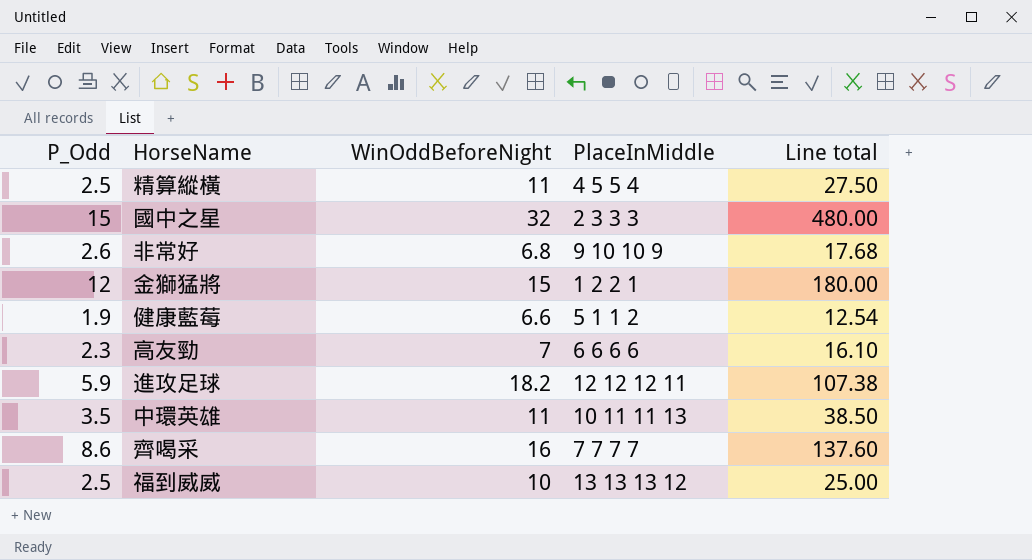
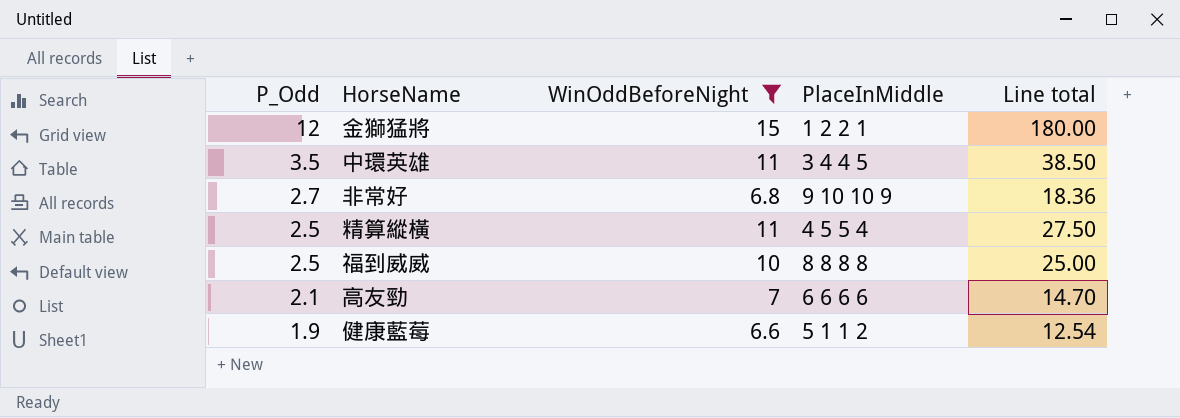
filter: none -> WinOddBeforeNight <= 15
row order: none -> P_Odd descending
中環英雄 | PlaceInMiddle: 10 11 11 13 -> 3 4 4 5
非常好 | P_Odd: 2.6 -> 2.7
非常好 | Line total: 17.68 -> 18.36
福到威威 | PlaceInMiddle: 13 13 13 12 -> 8 8 8 8
高友勁 | P_Odd: 2.3 -> 2.1
高友勁 | Line total: 16.10 -> 14.70

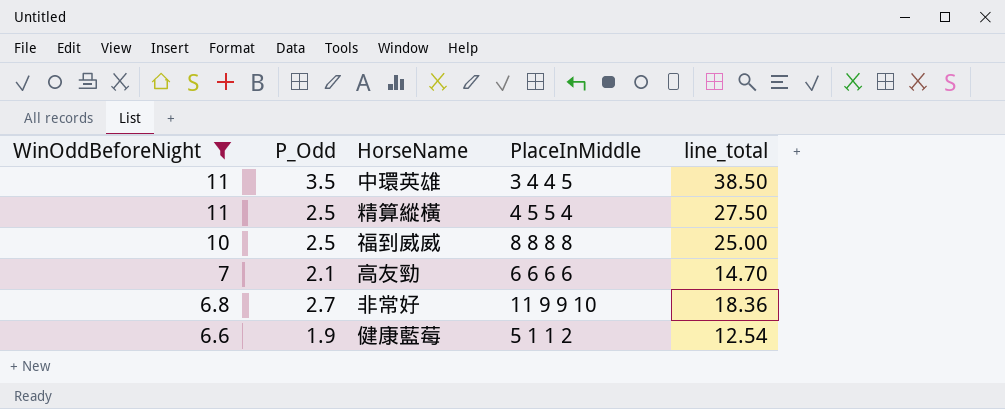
row order: P_Odd descending -> WinOddBeforeNight descending
column WinOddBeforeNight | position: 3 -> 1
column name: Line total -> line_total
row 金獅猛將: 12 | 15 | 1 2 2 1 | 180.00 -> none
非常好 | PlaceInMiddle: 9 10 10 9 -> 11 9 9 10

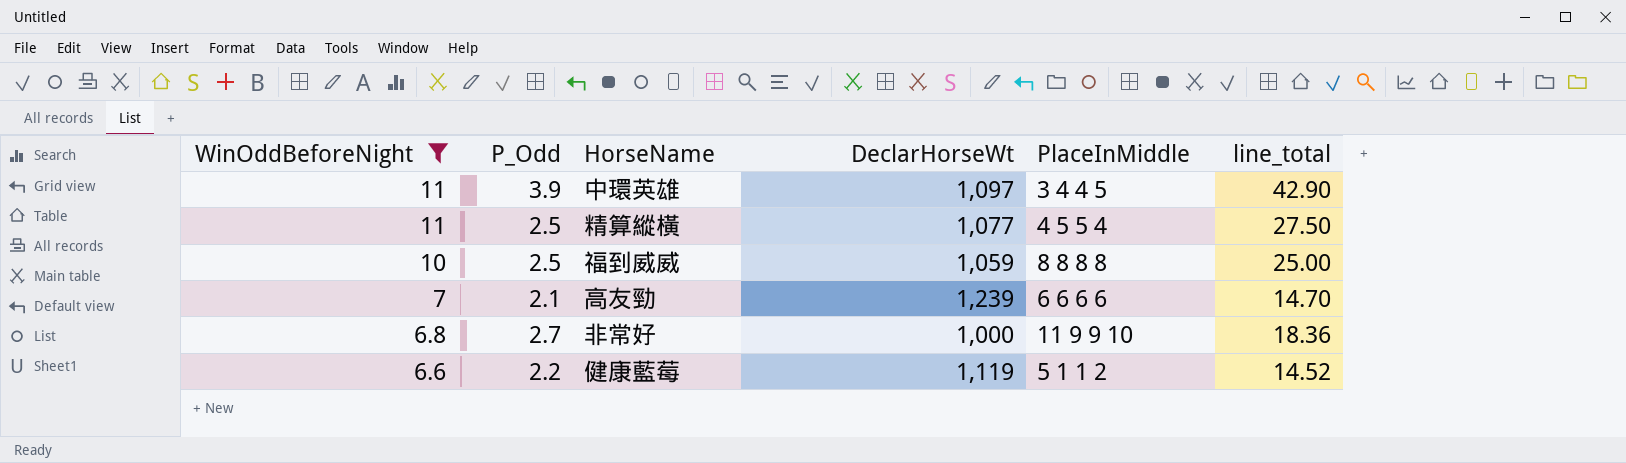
column DeclarHorseWt | position: none -> 4
中環英雄 | P_Odd: 3.5 -> 3.9
中環英雄 | line_total: 38.50 -> 42.90
健康藍莓 | P_Odd: 1.9 -> 2.2
健康藍莓 | line_total: 12.54 -> 14.52

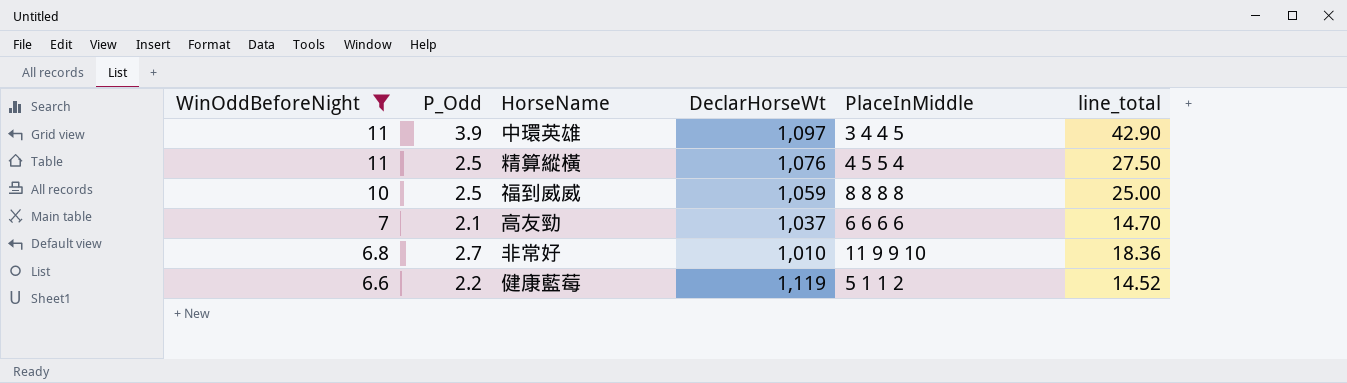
精算縱橫 | DeclarHorseWt: 1,077 -> 1,076
高友勁 | DeclarHorseWt: 1,239 -> 1,037
非常好 | DeclarHorseWt: 1,000 -> 1,010

